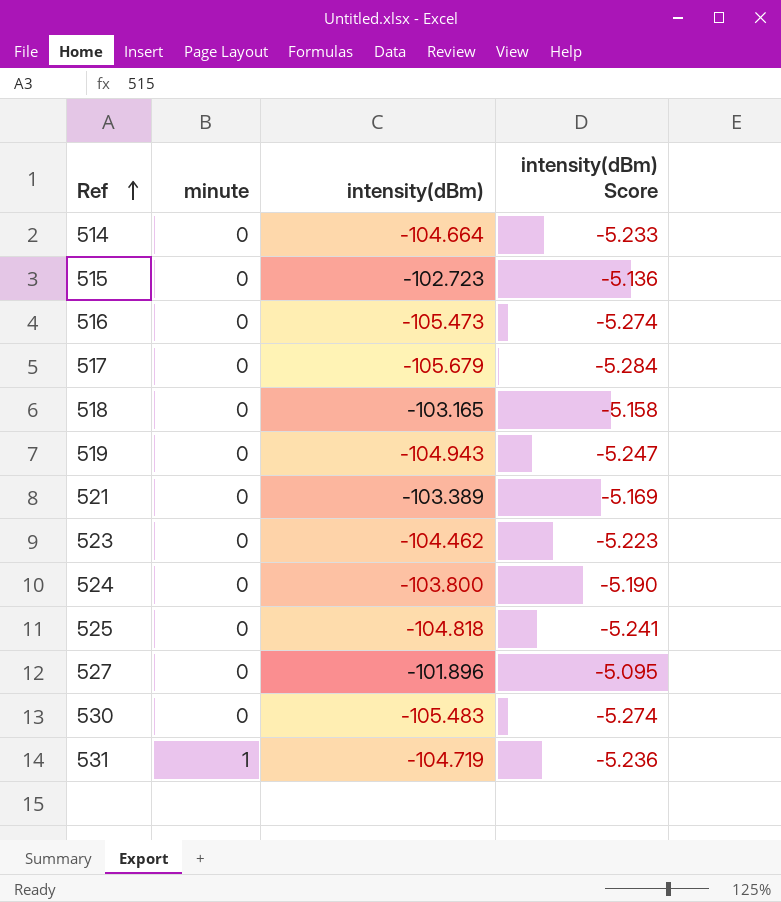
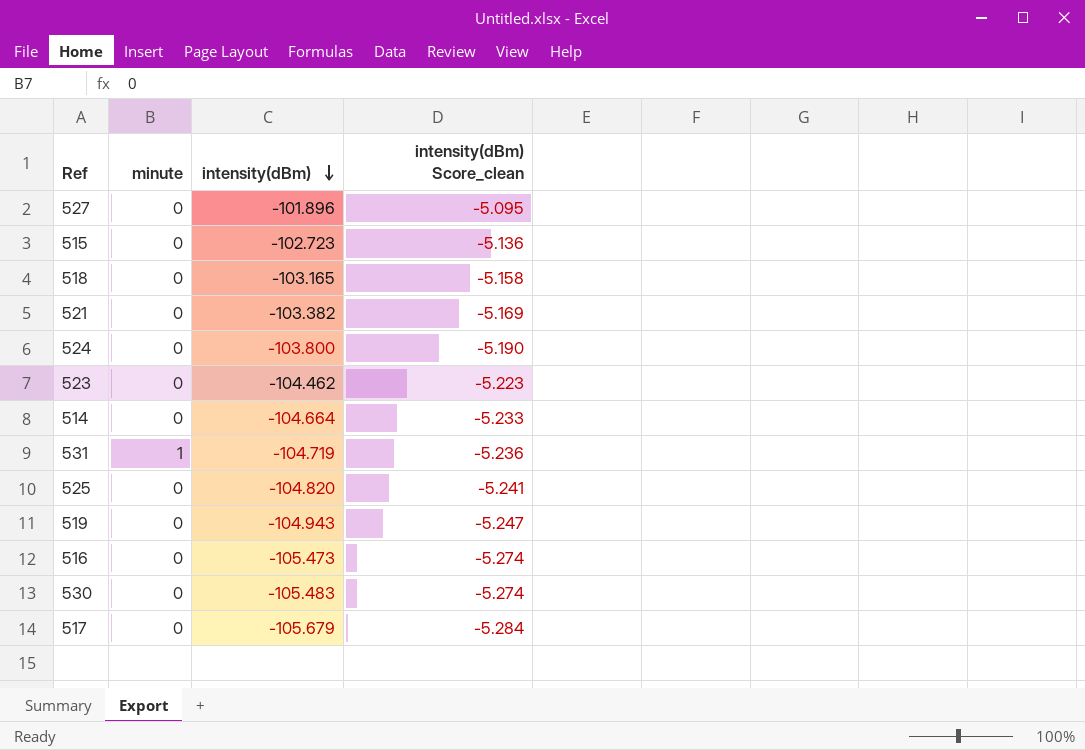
row order: Ref ascending -> intensity(dBm) descending
column name: intensity(dBm) Score -> intensity(dBm) Score_clean
521 | intensity(dBm): -103.389 -> -103.382
525 | intensity(dBm): -104.818 -> -104.820

